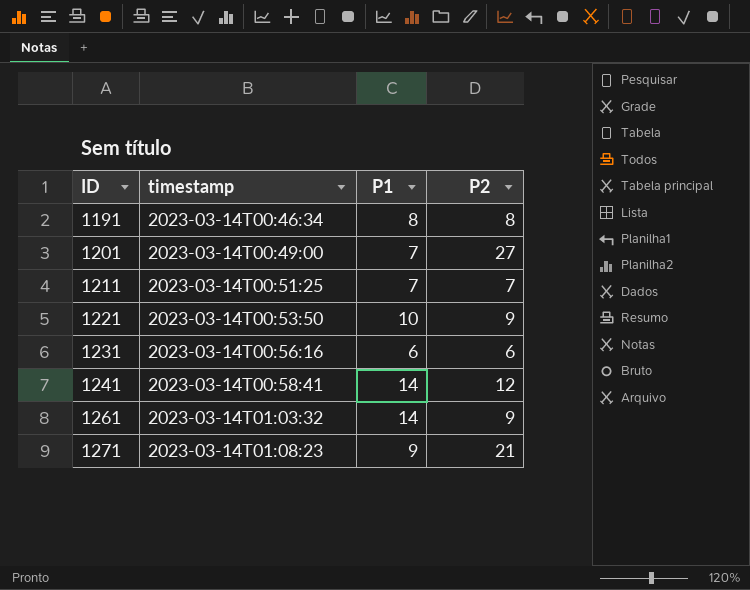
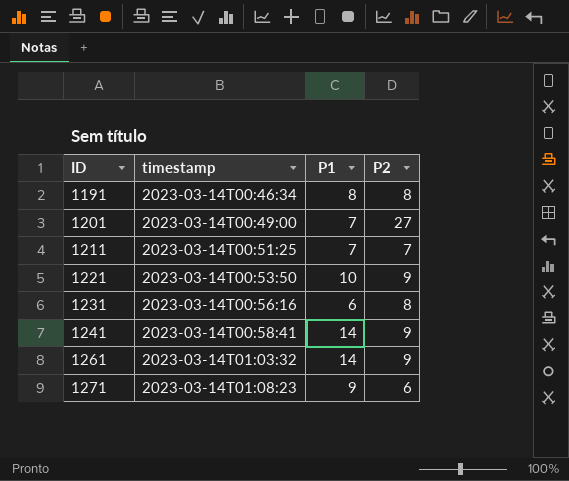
1231 | P2: 6 -> 8
1241 | P2: 12 -> 9
1271 | P2: 21 -> 6

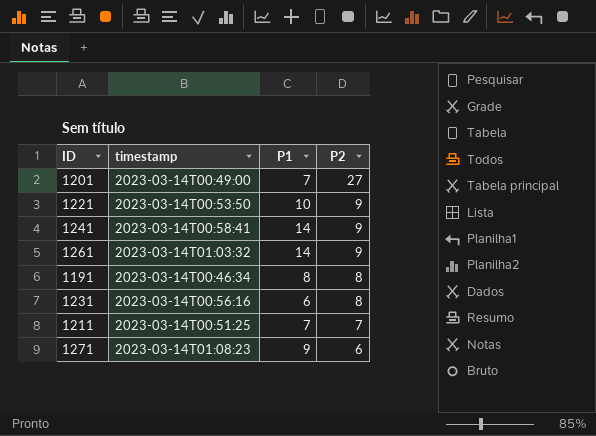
row order: ID ascending -> P2 descending

